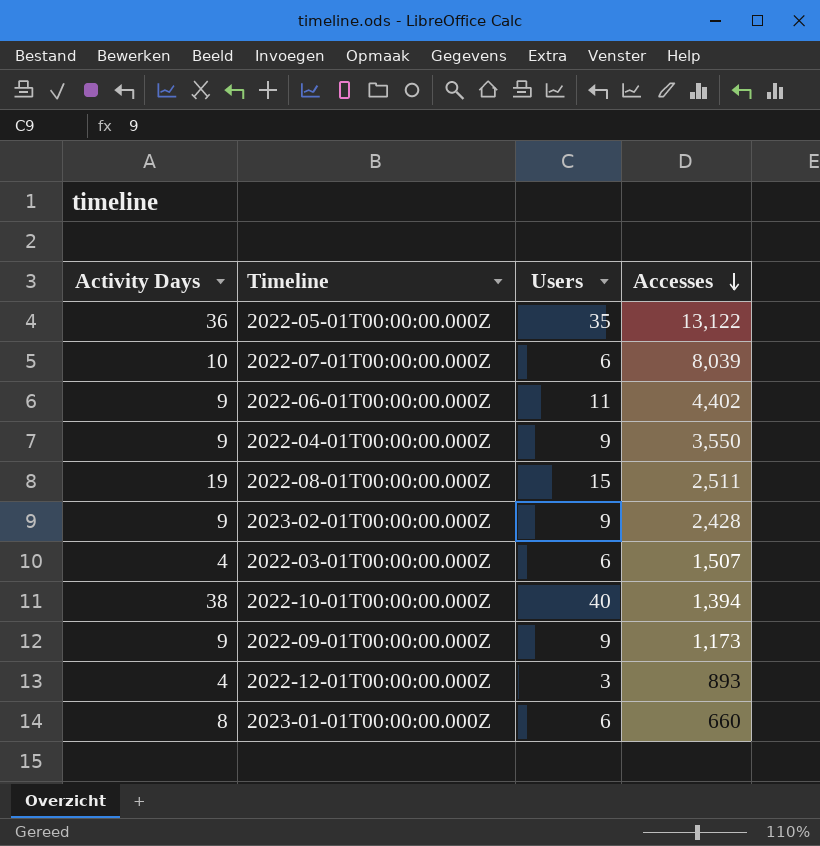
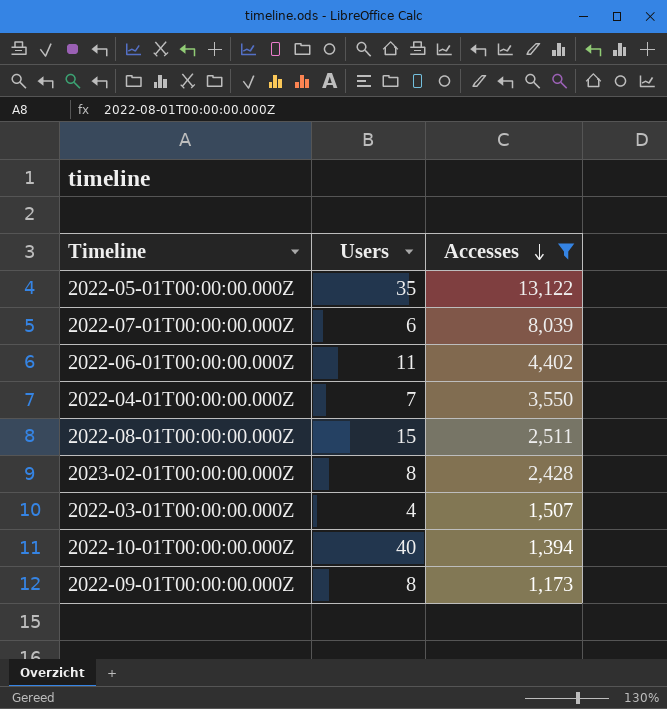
filter: none -> Accesses >= 1,173
column Activity Days | position: 1 -> none
2022-04-01T00:00:00.000Z | Users: 9 -> 7
2023-02-01T00:00:00.000Z | Users: 9 -> 8
2022-03-01T00:00:00.000Z | Users: 6 -> 4
2022-09-01T00:00:00.000Z | Users: 9 -> 8

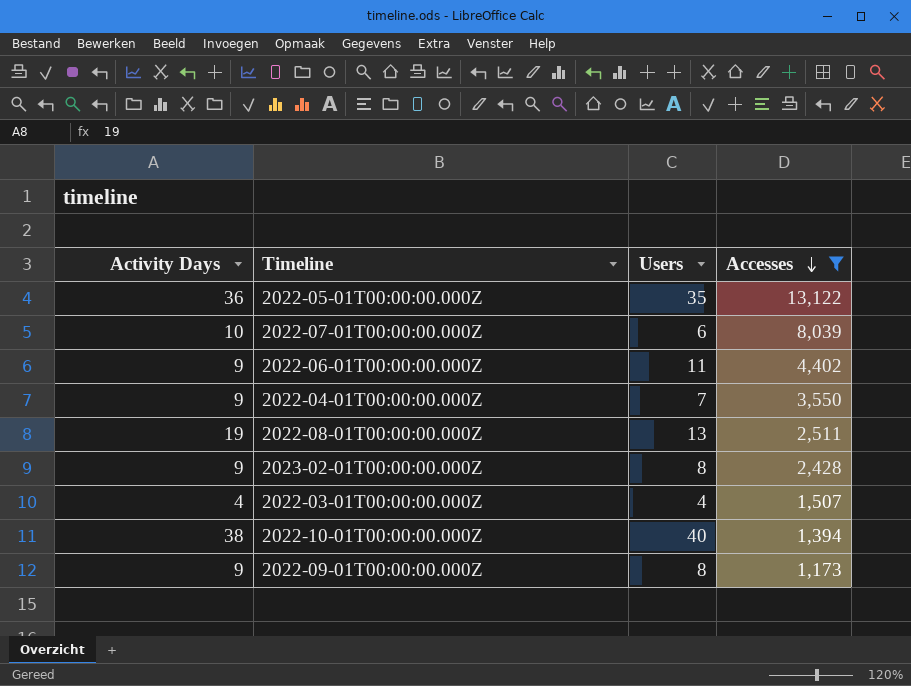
column Activity Days | position: none -> 1
2022-08-01T00:00:00.000Z | Users: 15 -> 13

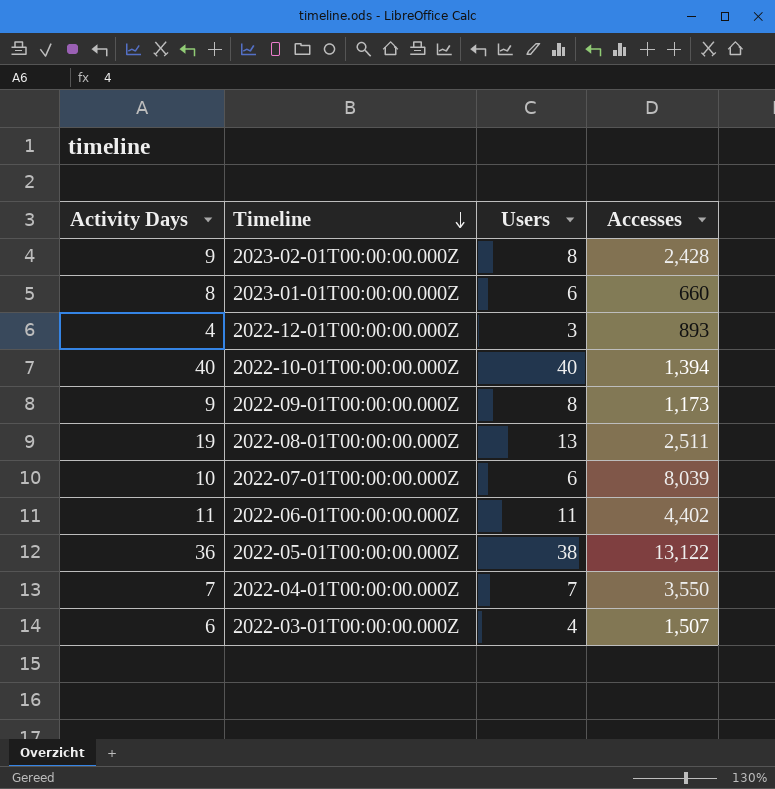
filter: Accesses >= 1,173 -> none
row order: Accesses descending -> Timeline descending
2022-10-01T00:00:00.000Z | Activity Days: 38 -> 40
2022-06-01T00:00:00.000Z | Activity Days: 9 -> 11
2022-05-01T00:00:00.000Z | Users: 35 -> 38
2022-04-01T00:00:00.000Z | Activity Days: 9 -> 7
2022-03-01T00:00:00.000Z | Activity Days: 4 -> 6

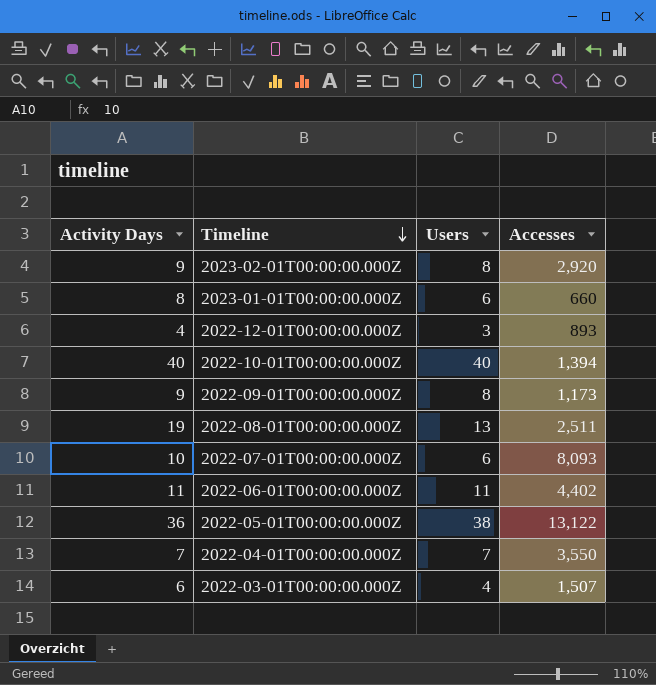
2023-02-01T00:00:00.000Z | Accesses: 2,428 -> 2,920
2022-07-01T00:00:00.000Z | Accesses: 8,039 -> 8,093

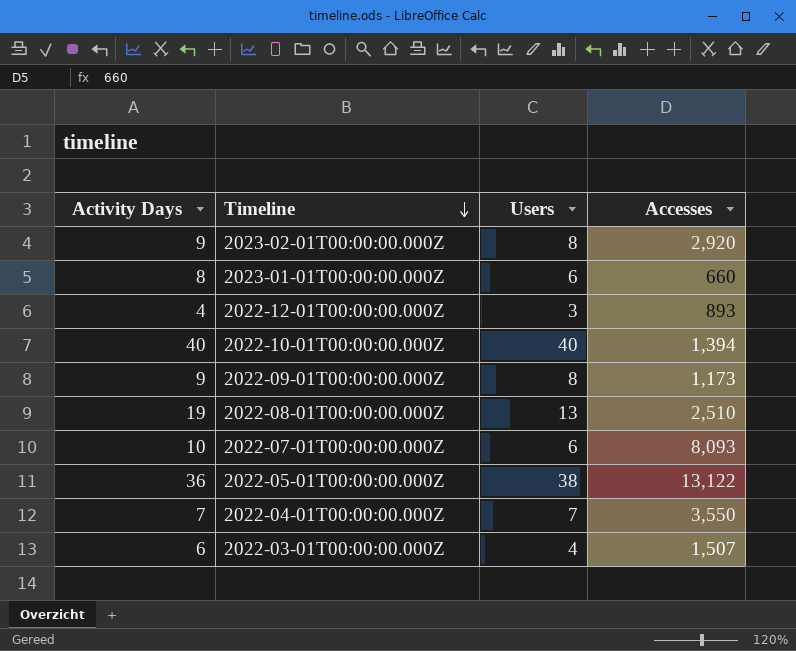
row 2022-06-01T00:00:00.000Z: 11 | 11 | 4,402 -> none
2022-08-01T00:00:00.000Z | Accesses: 2,511 -> 2,510

